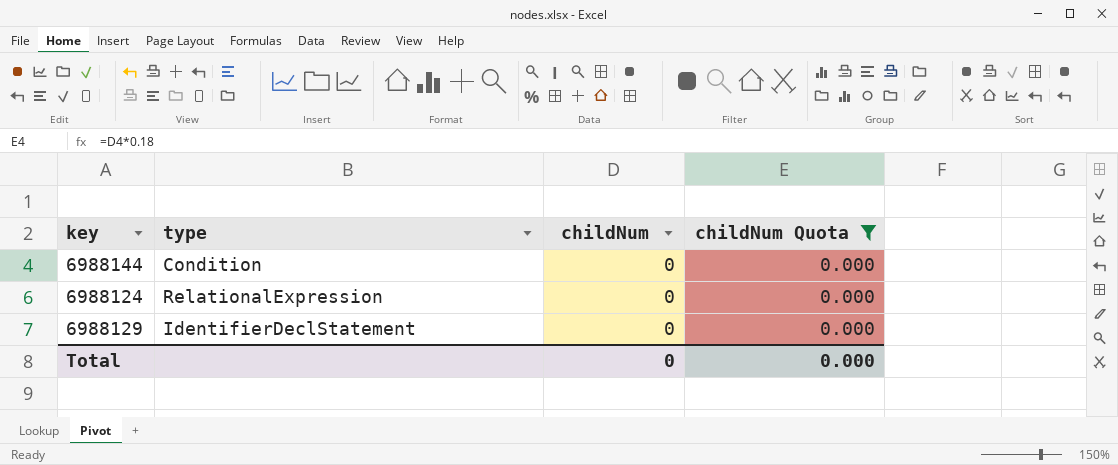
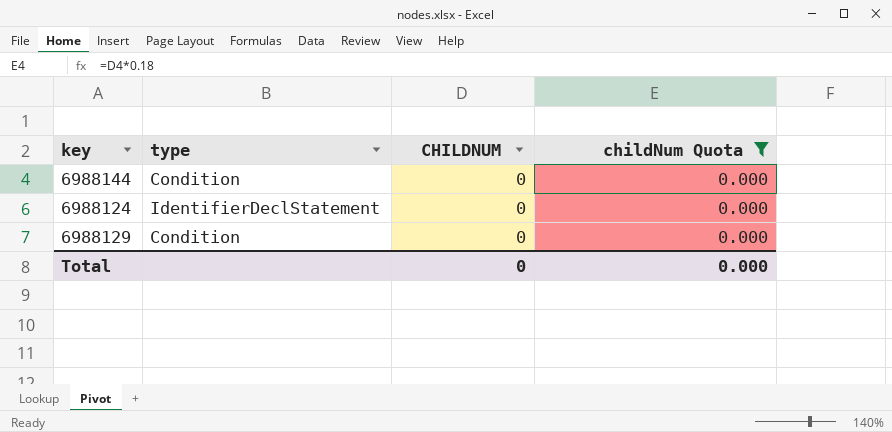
column name: childNum -> CHILDNUM
6988124 | type: RelationalExpression -> IdentifierDeclStatement
6988129 | type: IdentifierDeclStatement -> Condition

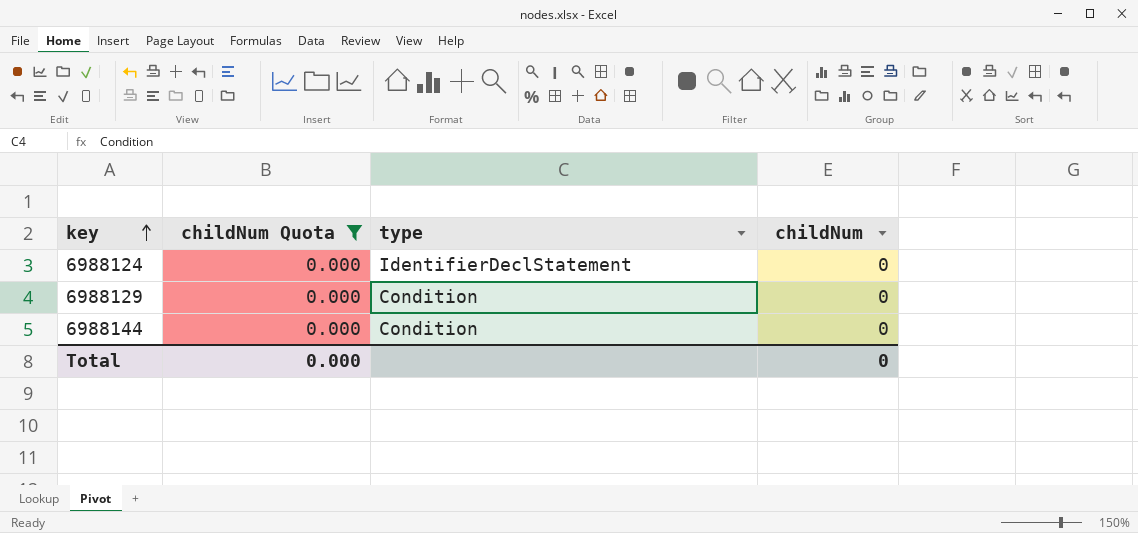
row order: none -> key ascending
column childNum Quota | position: 4 -> 2
column name: CHILDNUM -> childNum

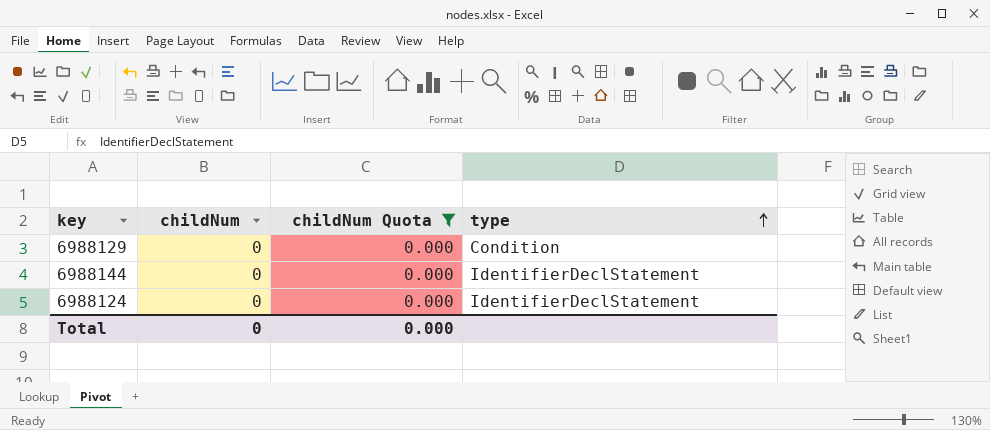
row order: key ascending -> type ascending
column childNum | position: 4 -> 2
6988144 | type: Condition -> IdentifierDeclStatement

